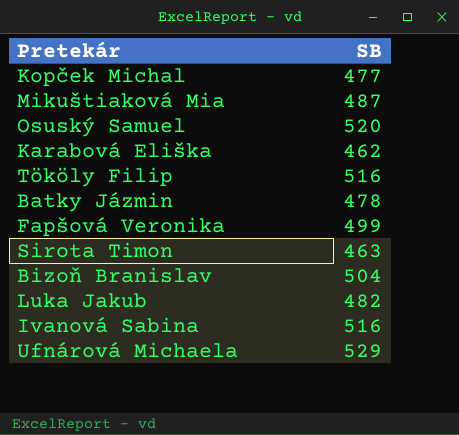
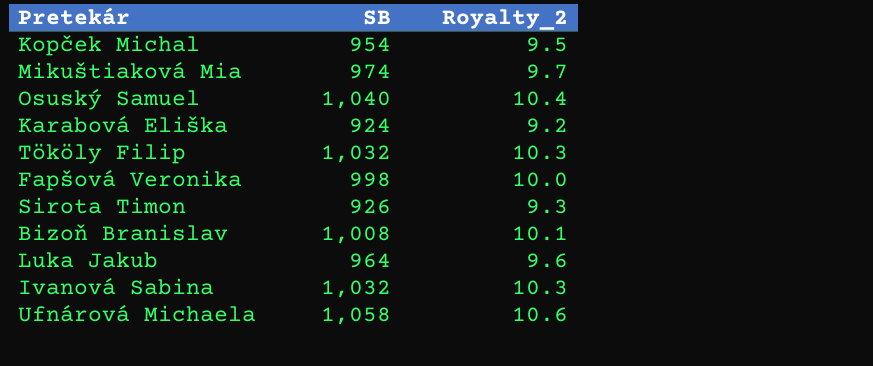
column Royalty_2 | formula: none -> [SB] * 0.01
row Batky Jázmin: 478 -> none
Kopček Michal | SB: 477 -> 954
Mikuštiaková Mia | SB: 487 -> 974
Osuský Samuel | SB: 520 -> 1,040
Karabová Eliška | SB: 462 -> 924
Tököly Filip | SB: 516 -> 1,032
Fapšová Veronika | SB: 499 -> 998
Sirota Timon | SB: 463 -> 926
Bizoň Branislav | SB: 504 -> 1,008
Luka Jakub | SB: 482 -> 964
Ivanová Sabina | SB: 516 -> 1,032
Ufnárová Michaela | SB: 529 -> 1,058

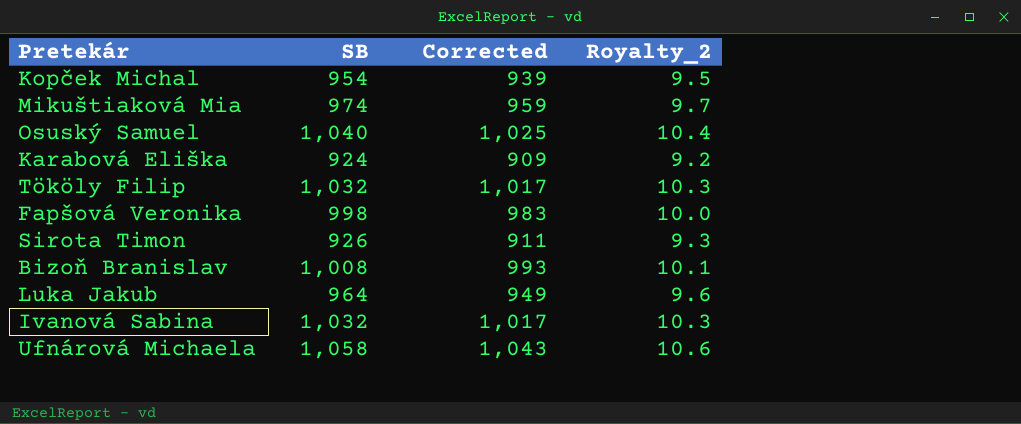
column Corrected | formula: none -> [SB] - 15

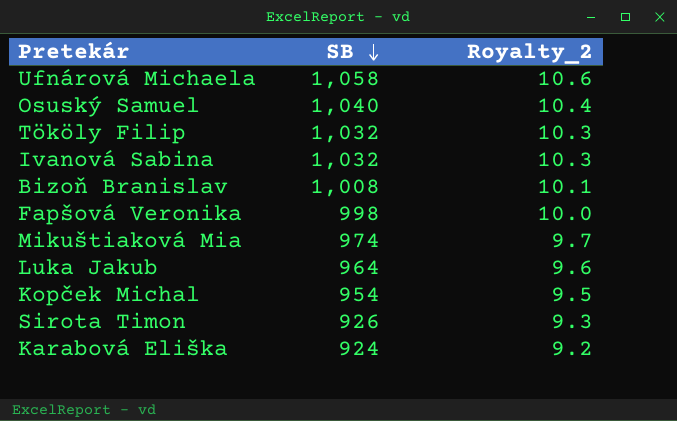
row order: none -> SB descending
column Corrected | formula: [SB] - 15 -> none

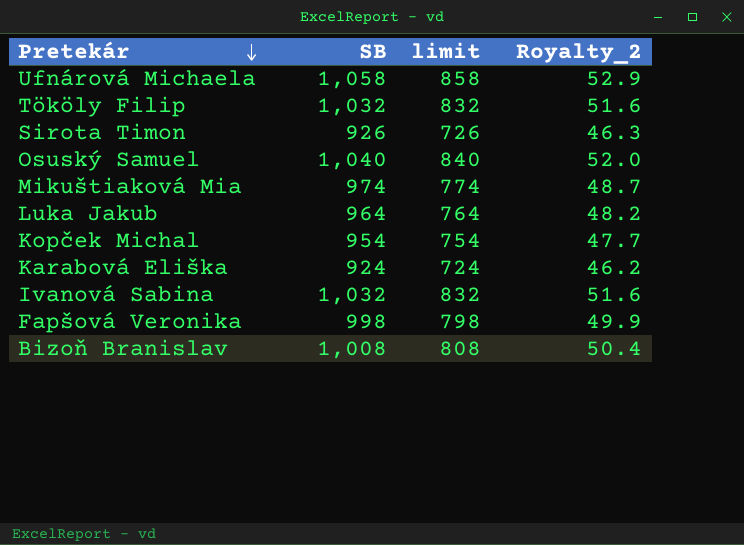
row order: SB descending -> Pretekár descending
column limit | formula: none -> [SB] - 200
column Royalty_2 | formula: [SB] * 0.01 -> [SB] * 0.05

